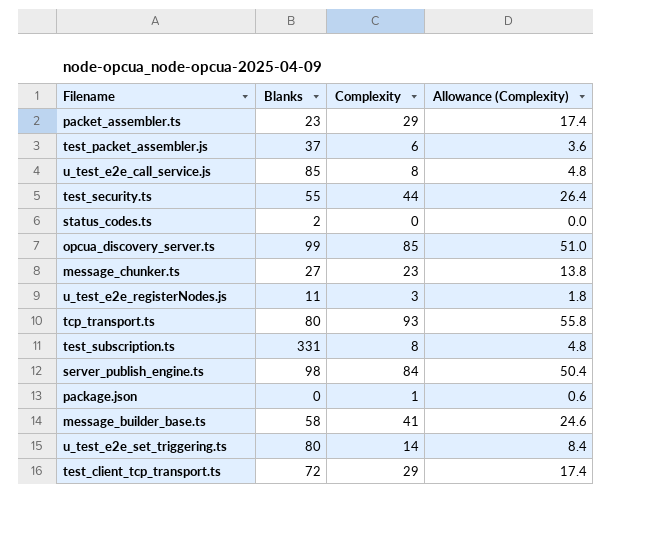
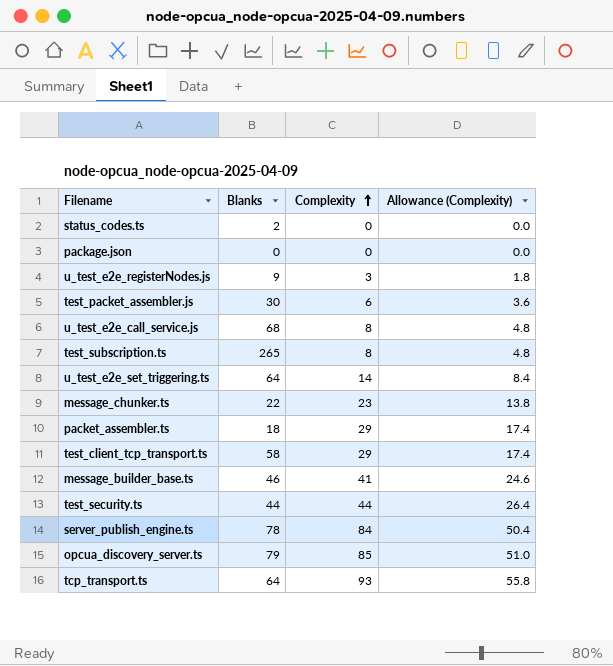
row order: none -> Complexity ascending
package.json | Complexity: 1 -> 0
package.json | Allowance (Complexity): 0.6 -> 0.0
u_test_e2e_registerNodes.js | Blanks: 11 -> 9
test_packet_assembler.js | Blanks: 37 -> 30
u_test_e2e_call_service.js | Blanks: 85 -> 68
test_subscription.ts | Blanks: 331 -> 265
u_test_e2e_set_triggering.ts | Blanks: 80 -> 64
message_chunker.ts | Blanks: 27 -> 22
packet_assembler.ts | Blanks: 23 -> 18
test_client_tcp_transport.ts | Blanks: 72 -> 58
message_builder_base.ts | Blanks: 58 -> 46
test_security.ts | Blanks: 55 -> 44
server_publish_engine.ts | Blanks: 98 -> 78
opcua_discovery_server.ts | Blanks: 99 -> 79
tcp_transport.ts | Blanks: 80 -> 64

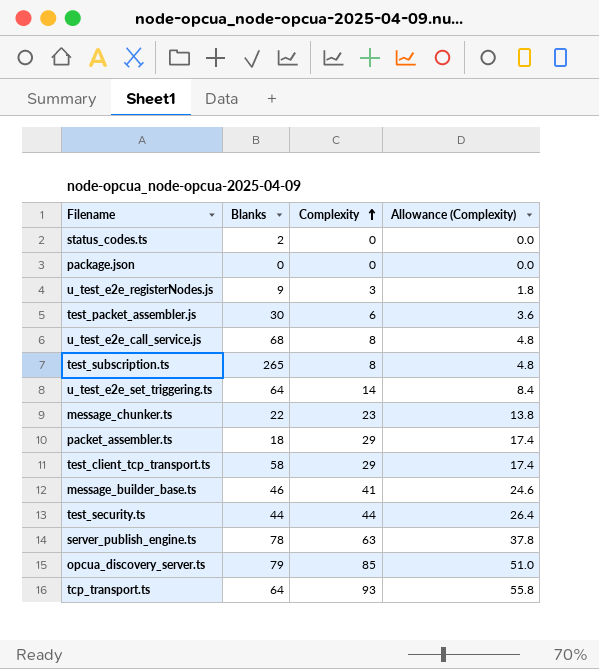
server_publish_engine.ts | Complexity: 84 -> 63
server_publish_engine.ts | Allowance (Complexity): 50.4 -> 37.8

